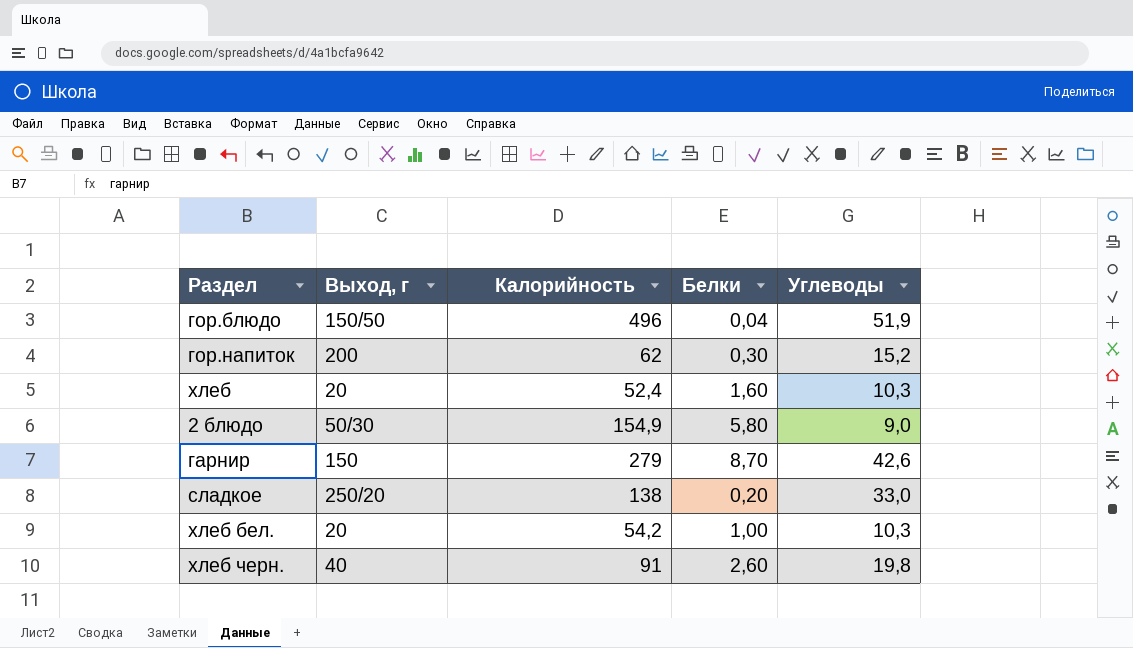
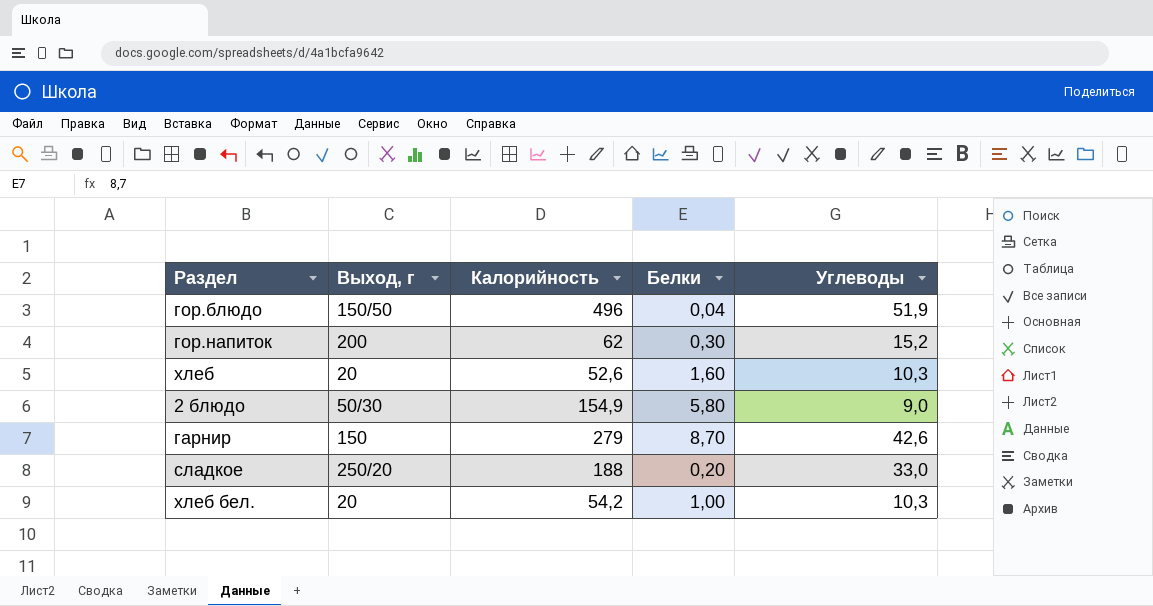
row хлеб черн.: 40 | 91 | 2,60 | 19,8 -> none
хлеб | Калорийность: 52,4 -> 52,6
сладкое | Калорийность: 138 -> 188

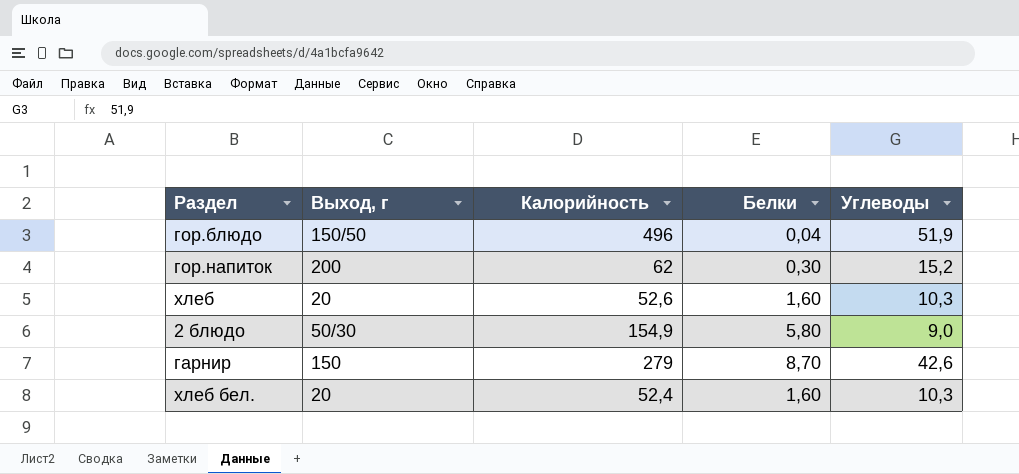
row сладкое: 250/20 | 188 | 0,20 | 33,0 -> none
хлеб бел. | Калорийность: 54,2 -> 52,4
хлеб бел. | Белки: 1,00 -> 1,60

